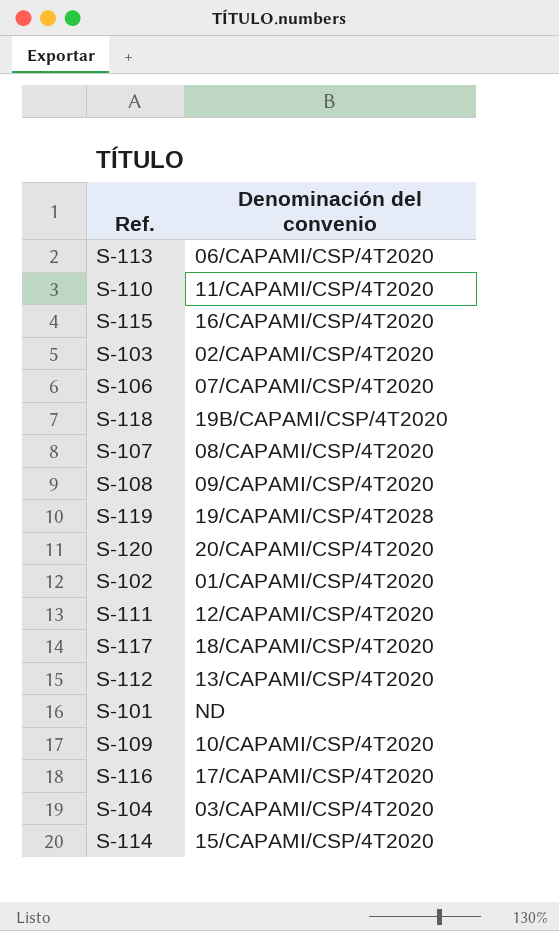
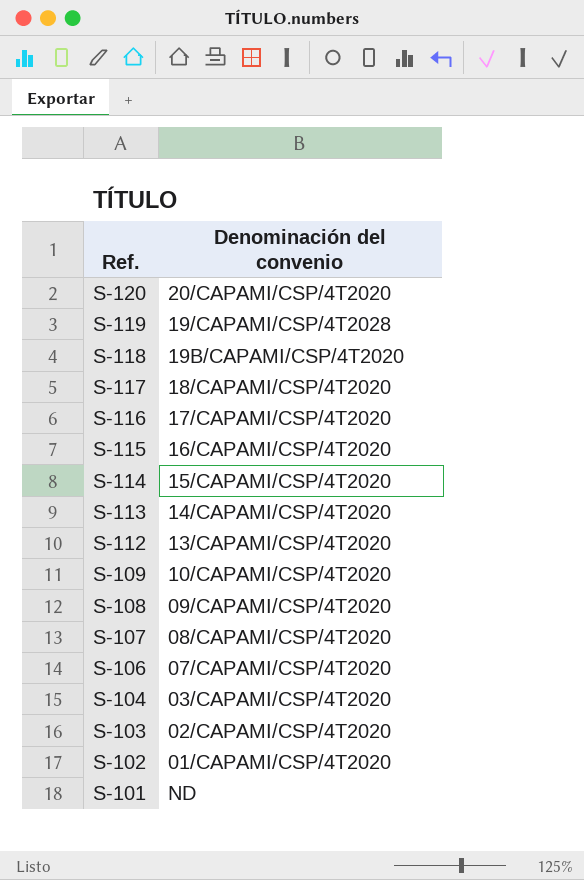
row order: none -> Ref. descending
row S-110: 11/CAPAMI/CSP/4T2020 -> none
row S-111: 12/CAPAMI/CSP/4T2020 -> none
S-113 | Denominación del convenio: 06/CAPAMI/CSP/4T2020 -> 14/CAPAMI/CSP/4T2020

